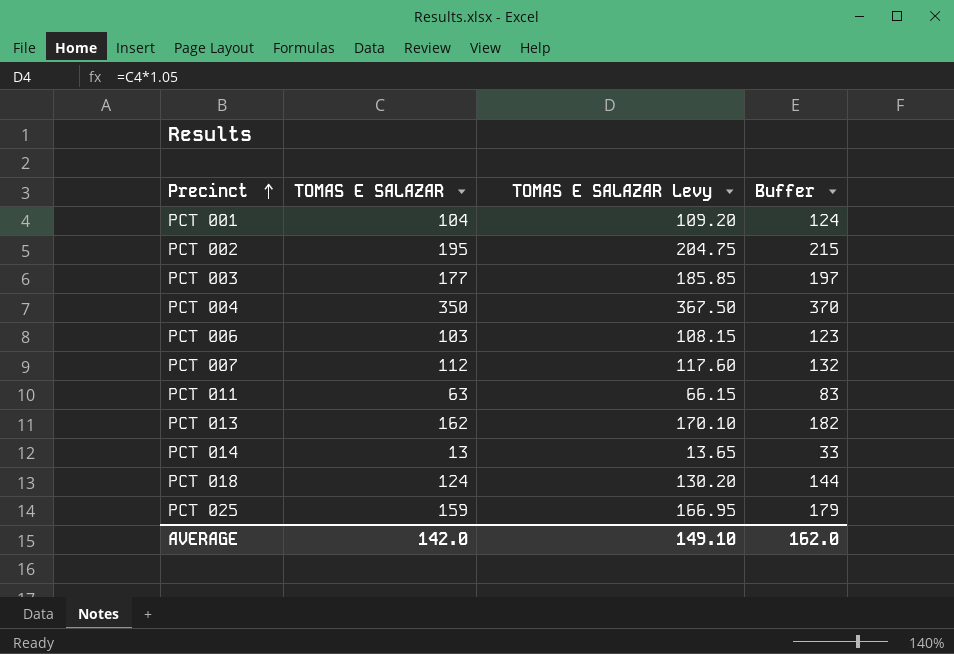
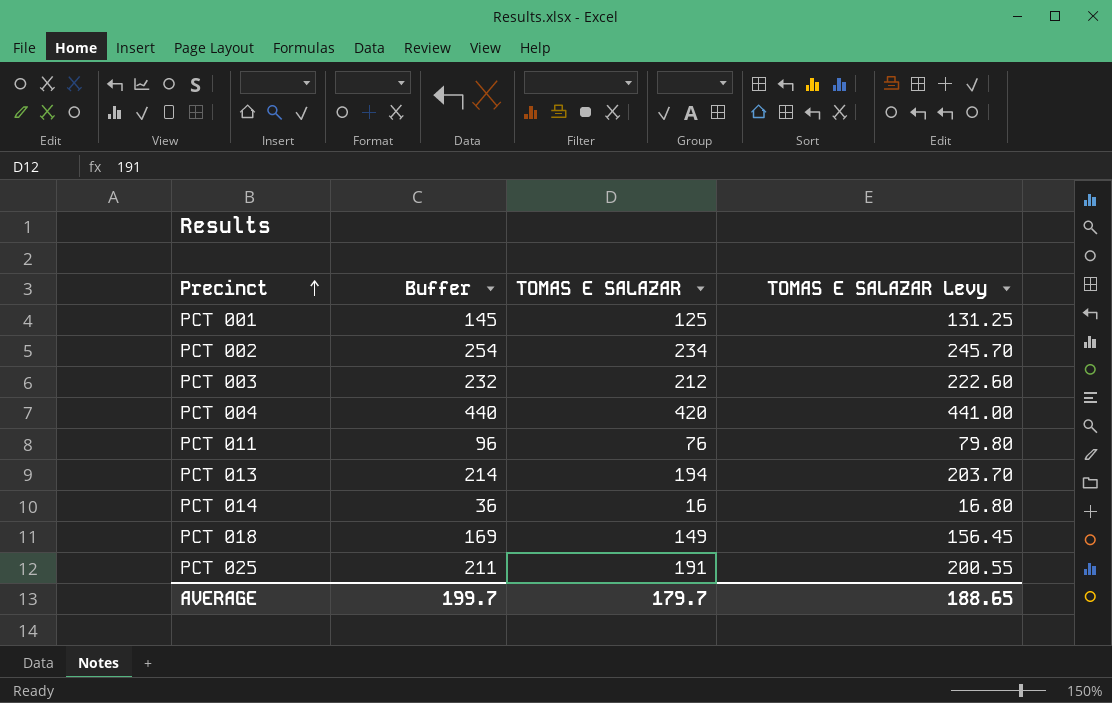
column Buffer | position: 4 -> 2
row PCT 006: 103 | 108.15 | 123 -> none
row PCT 007: 112 | 117.60 | 132 -> none
PCT 001 | Buffer: 124 -> 145
PCT 001 | TOMAS E SALAZAR: 104 -> 125
PCT 001 | TOMAS E SALAZAR Levy: 109.20 -> 131.25
PCT 002 | Buffer: 215 -> 254
PCT 002 | TOMAS E SALAZAR: 195 -> 234
PCT 002 | TOMAS E SALAZAR Levy: 204.75 -> 245.70
PCT 003 | Buffer: 197 -> 232
PCT 003 | TOMAS E SALAZAR: 177 -> 212
PCT 003 | TOMAS E SALAZAR Levy: 185.85 -> 222.60
PCT 004 | Buffer: 370 -> 440
PCT 004 | TOMAS E SALAZAR: 350 -> 420
PCT 004 | TOMAS E SALAZAR Levy: 367.50 -> 441.00
PCT 011 | Buffer: 83 -> 96
PCT 011 | TOMAS E SALAZAR: 63 -> 76
PCT 011 | TOMAS E SALAZAR Levy: 66.15 -> 79.80
PCT 013 | Buffer: 182 -> 214
PCT 013 | TOMAS E SALAZAR: 162 -> 194
PCT 013 | TOMAS E SALAZAR Levy: 170.10 -> 203.70
PCT 014 | Buffer: 33 -> 36
PCT 014 | TOMAS E SALAZAR: 13 -> 16
PCT 014 | TOMAS E SALAZAR Levy: 13.65 -> 16.80
PCT 018 | Buffer: 144 -> 169
PCT 018 | TOMAS E SALAZAR: 124 -> 149
PCT 018 | TOMAS E SALAZAR Levy: 130.20 -> 156.45
PCT 025 | Buffer: 179 -> 211
PCT 025 | TOMAS E SALAZAR: 159 -> 191
PCT 025 | TOMAS E SALAZAR Levy: 166.95 -> 200.55
AVERAGE | Buffer: 162.0 -> 199.7
AVERAGE | TOMAS E SALAZAR: 142.0 -> 179.7
AVERAGE | TOMAS E SALAZAR Levy: 149.10 -> 188.65

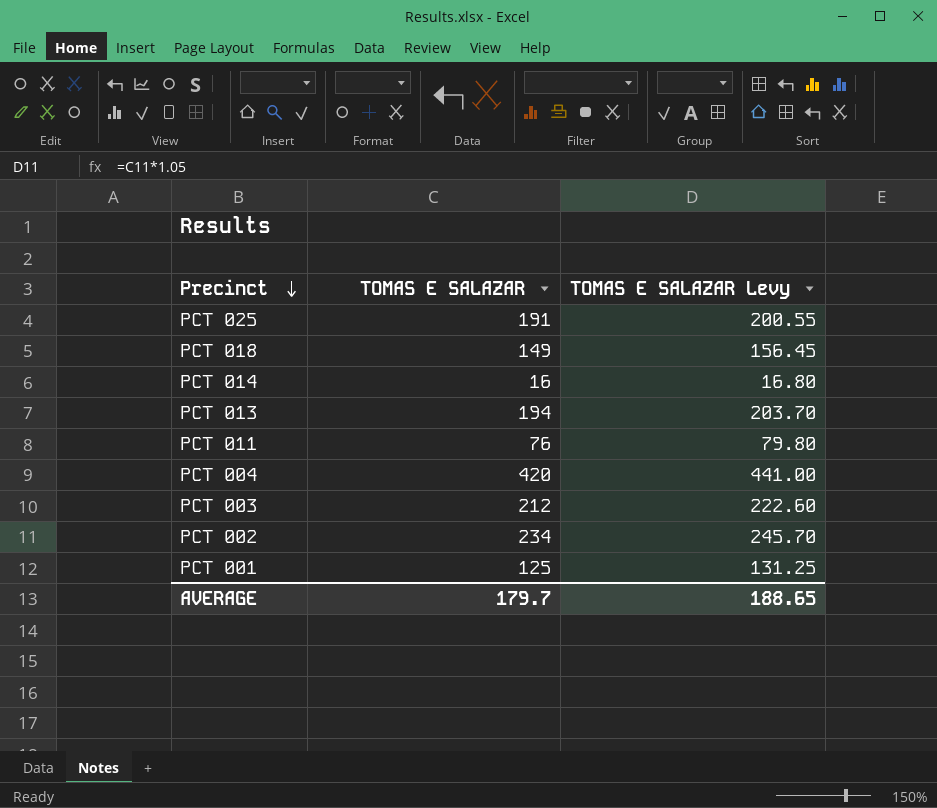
row order: Precinct ascending -> Precinct descending
column Buffer | formula: [TOMAS E SALAZAR] + 20 -> none

